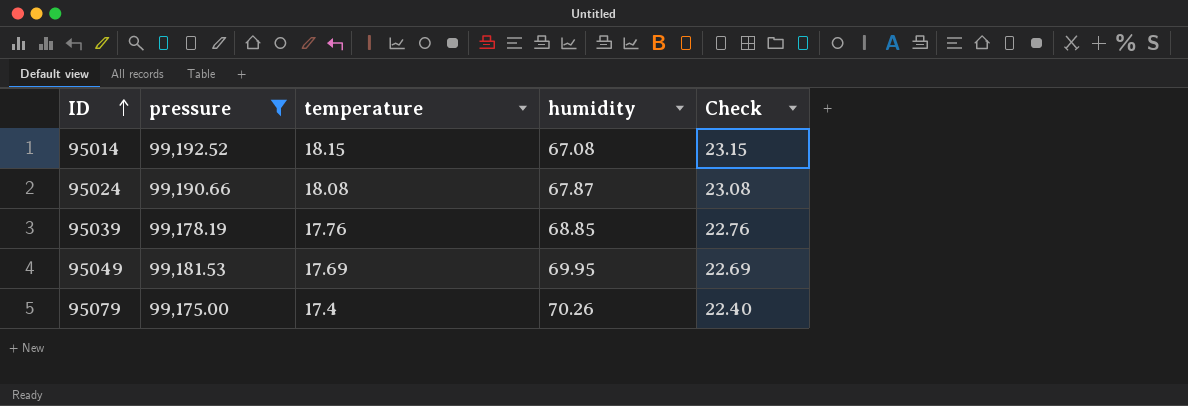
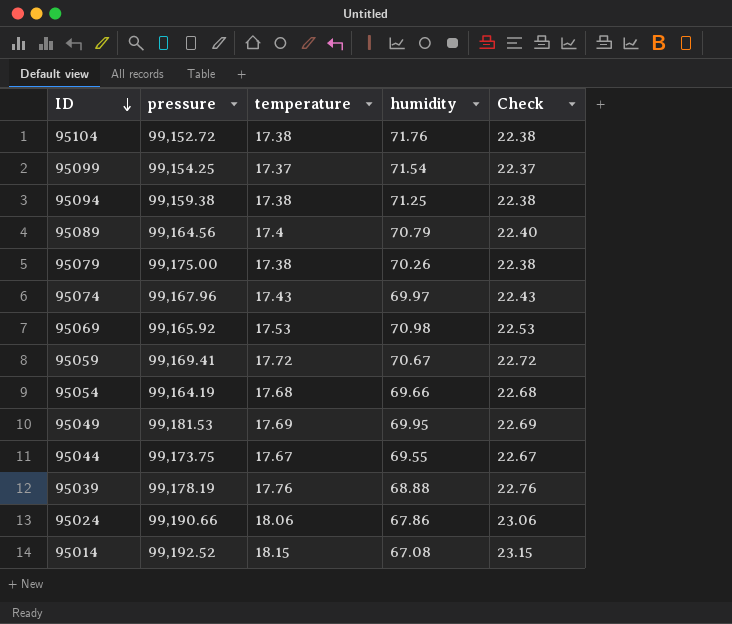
filter: pressure >= 99,175.00 -> none
row order: ID ascending -> ID descending
95079 | temperature: 17.4 -> 17.38
95079 | Check: 22.40 -> 22.38
95039 | humidity: 68.85 -> 68.88
95024 | temperature: 18.08 -> 18.06
95024 | humidity: 67.87 -> 67.86
95024 | Check: 23.08 -> 23.06

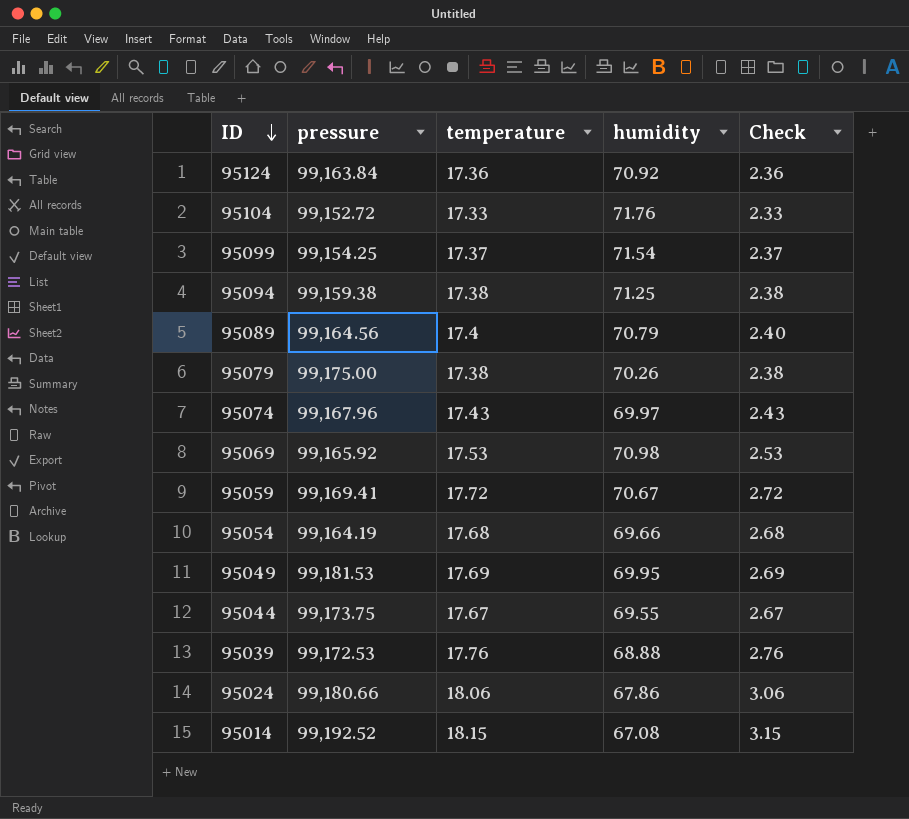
column Check | formula: [temperature] + 5 -> [temperature] - 15
row 95124: none -> 99,163.84 | 17.36 | 70.92 | 2.36
95104 | temperature: 17.38 -> 17.33
95039 | pressure: 99,178.19 -> 99,172.53
95024 | pressure: 99,190.66 -> 99,180.66

